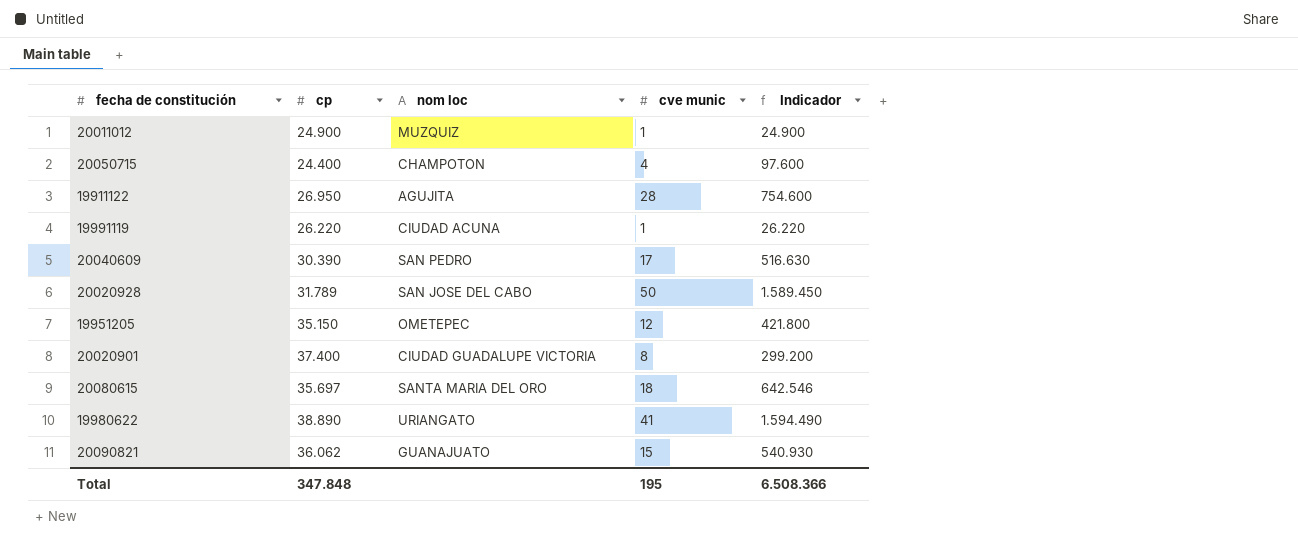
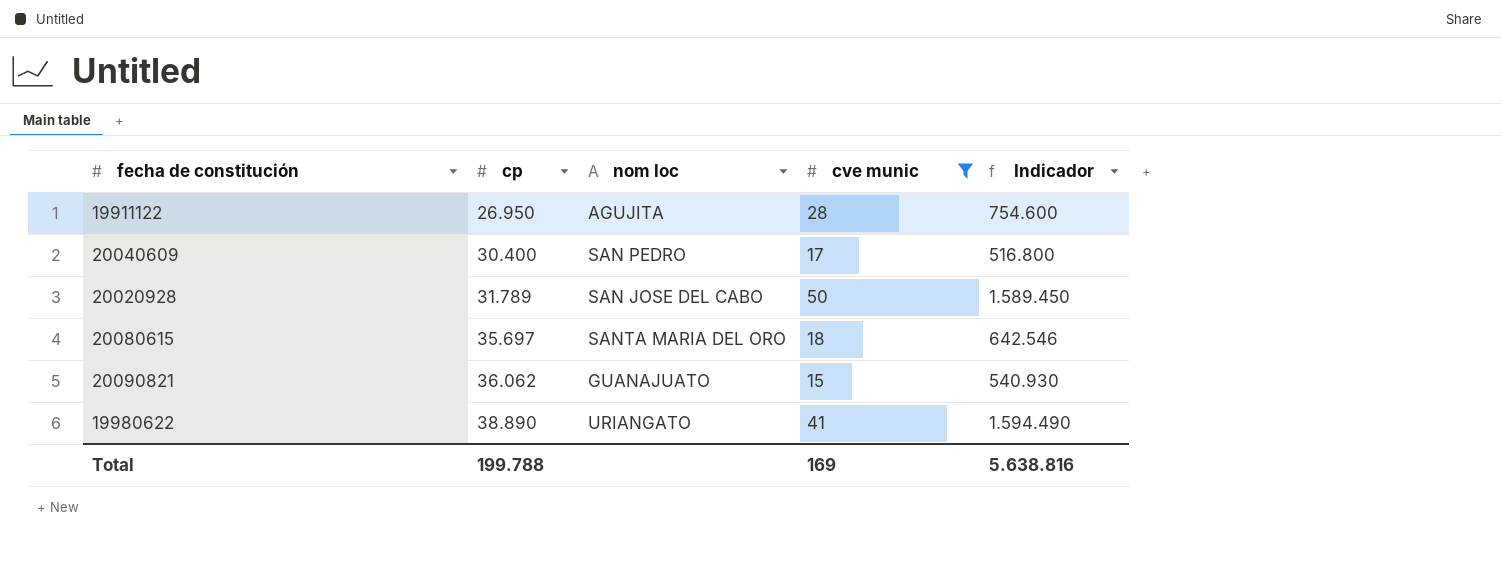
filter: none -> cve munic >= 15
row order: none -> cp ascending
20040609 | cp: 30.390 -> 30.400
20040609 | Indicador: 516.630 -> 516.800
Total | cp: 347.848 -> 199.788
Total | cve munic: 195 -> 169
Total | Indicador: 6.508.366 -> 5.638.816

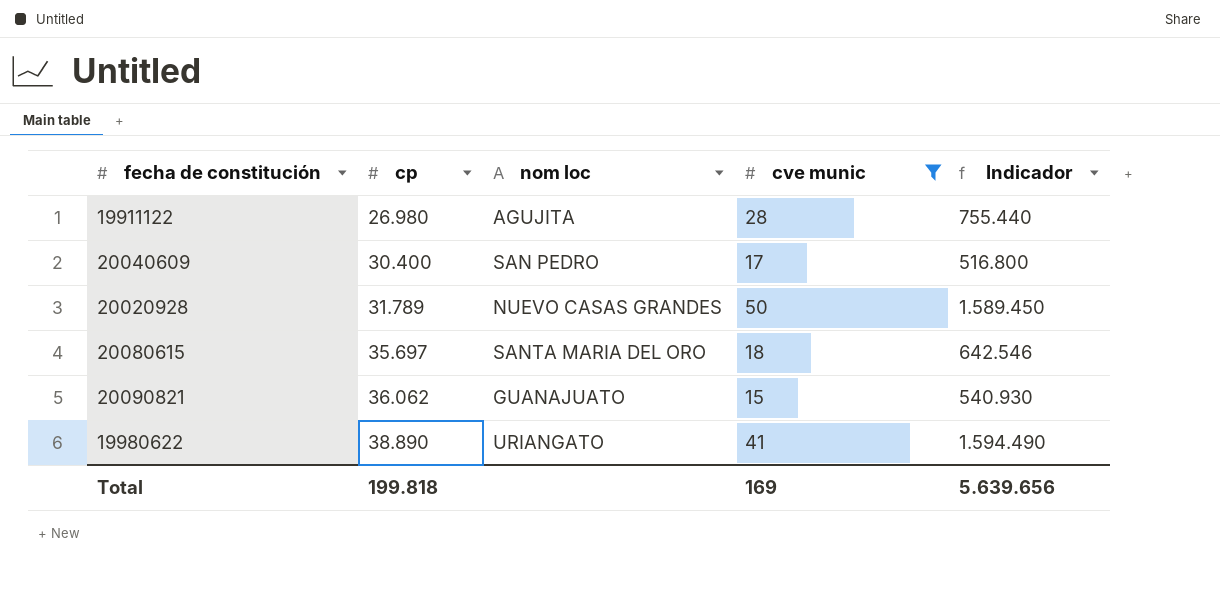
19911122 | cp: 26.950 -> 26.980
19911122 | Indicador: 754.600 -> 755.440
20020928 | nom loc: SAN JOSE DEL CABO -> NUEVO CASAS GRANDES
Total | cp: 199.788 -> 199.818
Total | Indicador: 5.638.816 -> 5.639.656

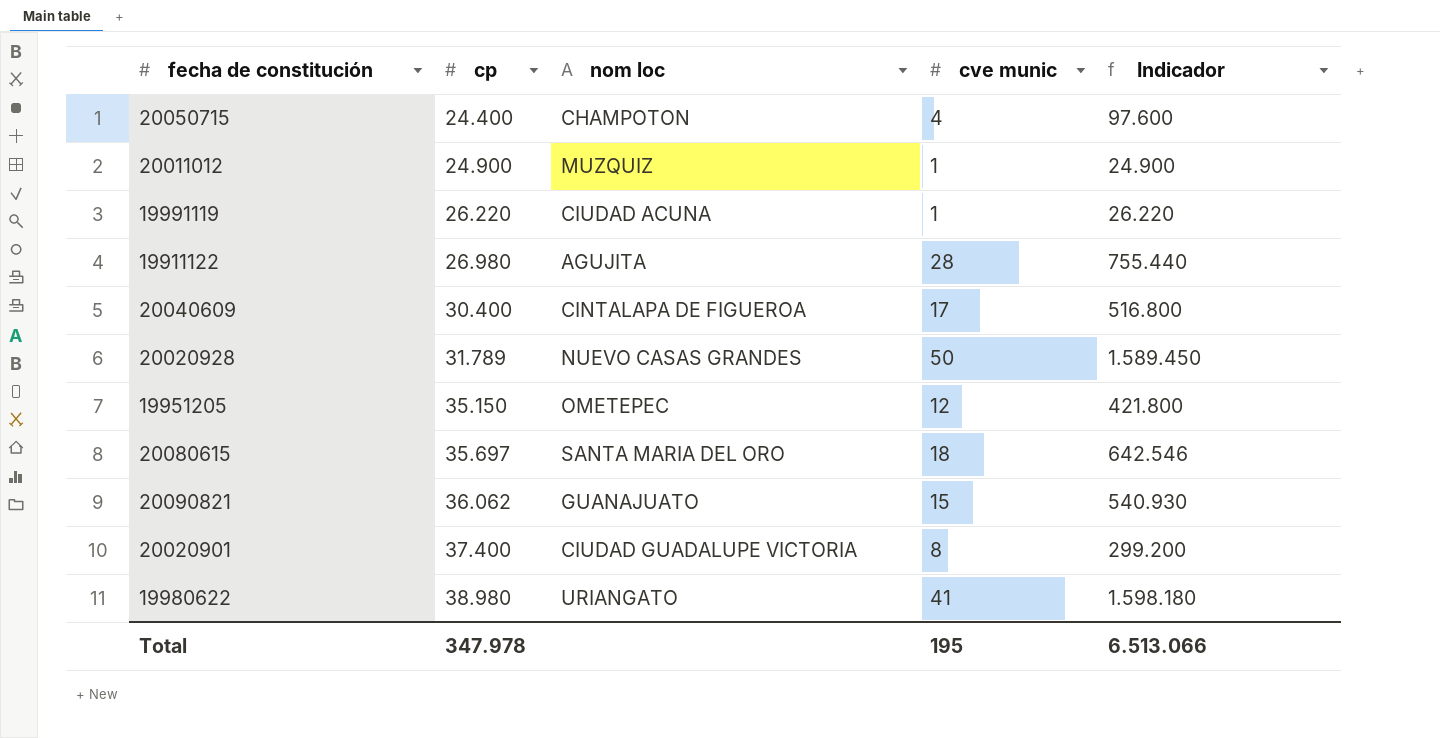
filter: cve munic >= 15 -> none
20040609 | nom loc: SAN PEDRO -> CINTALAPA DE FIGUEROA
19980622 | cp: 38.890 -> 38.980
19980622 | Indicador: 1.594.490 -> 1.598.180
Total | cp: 199.818 -> 347.978
Total | cve munic: 169 -> 195
Total | Indicador: 5.639.656 -> 6.513.066

